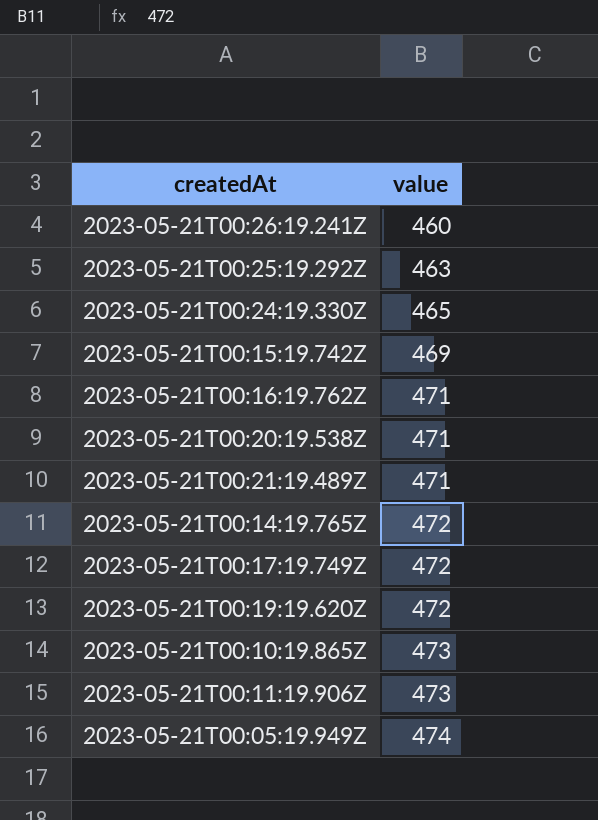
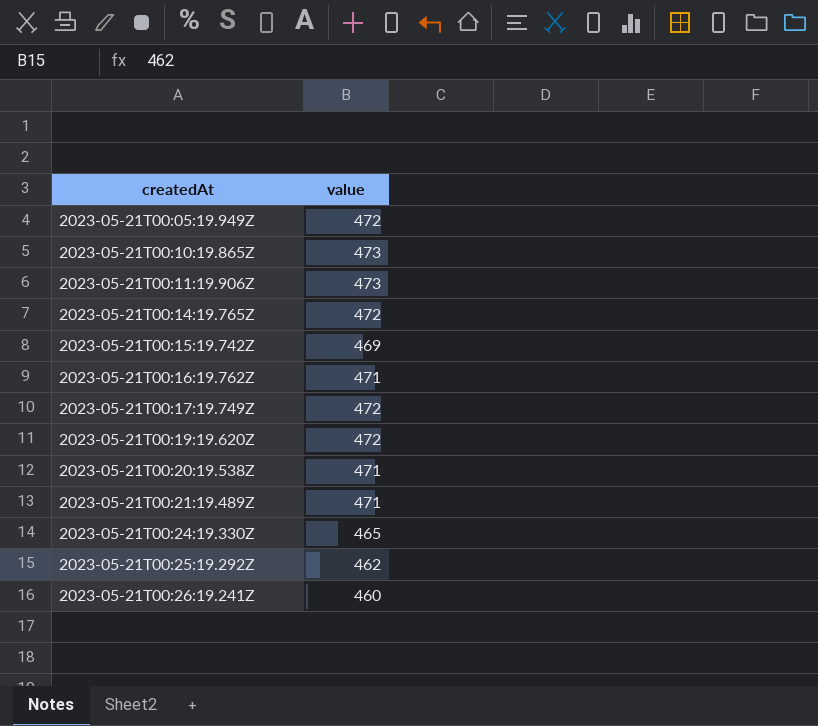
row order: value ascending -> createdAt ascending
2023-05-21T00:05:19.949Z | value: 474 -> 472
2023-05-21T00:25:19.292Z | value: 463 -> 462

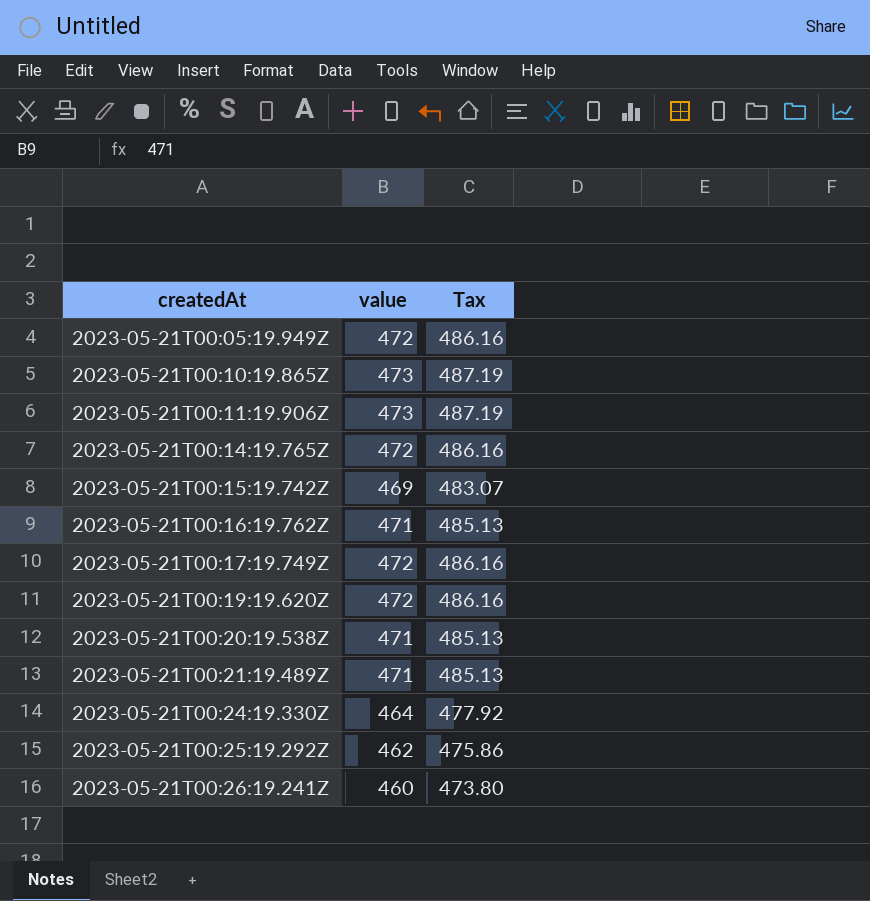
column Tax | formula: none -> [value] * 1.03
2023-05-21T00:24:19.330Z | value: 465 -> 464

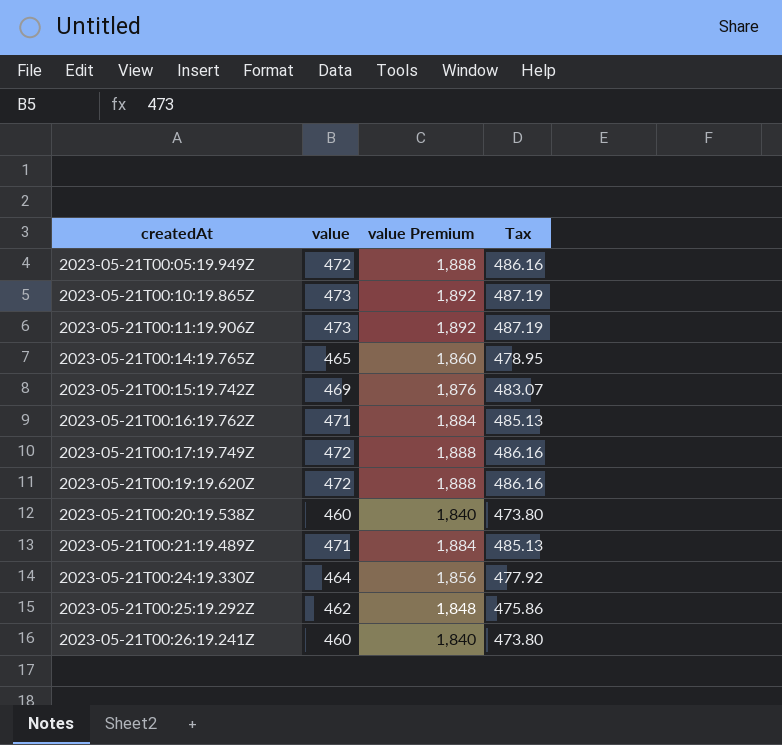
column value Premium | formula: none -> [value] * 4
2023-05-21T00:14:19.765Z | value: 472 -> 465
2023-05-21T00:14:19.765Z | Tax: 486.16 -> 478.95
2023-05-21T00:20:19.538Z | value: 471 -> 460
2023-05-21T00:20:19.538Z | Tax: 485.13 -> 473.80

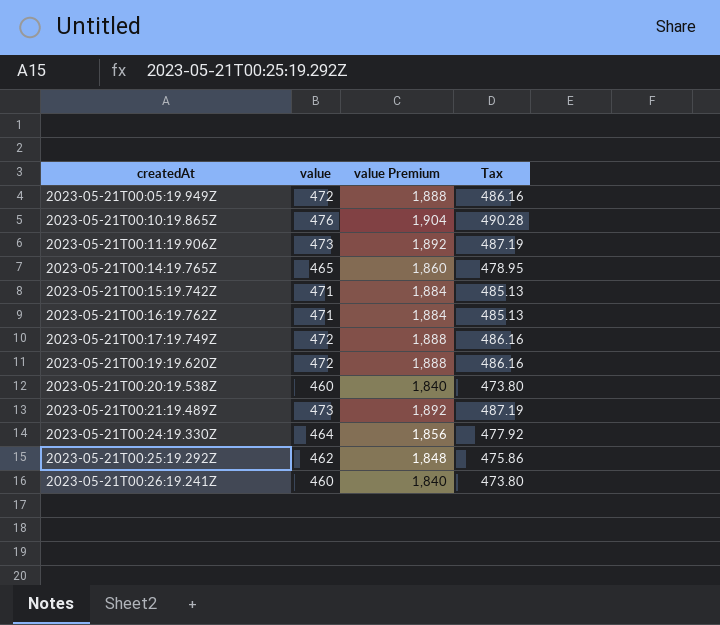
2023-05-21T00:10:19.865Z | value: 473 -> 476
2023-05-21T00:10:19.865Z | value Premium: 1,892 -> 1,904
2023-05-21T00:10:19.865Z | Tax: 487.19 -> 490.28
2023-05-21T00:15:19.742Z | value: 469 -> 471
2023-05-21T00:15:19.742Z | value Premium: 1,876 -> 1,884
2023-05-21T00:15:19.742Z | Tax: 483.07 -> 485.13
2023-05-21T00:21:19.489Z | value: 471 -> 473
2023-05-21T00:21:19.489Z | value Premium: 1,884 -> 1,892
2023-05-21T00:21:19.489Z | Tax: 485.13 -> 487.19

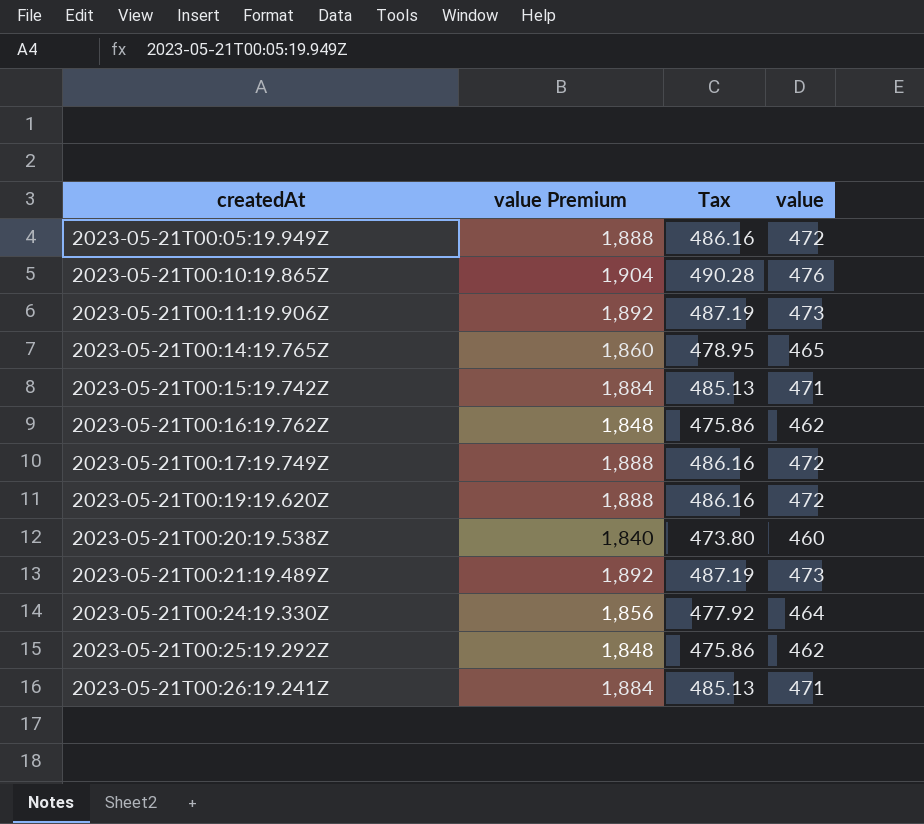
column value | position: 2 -> 4
2023-05-21T00:16:19.762Z | value Premium: 1,884 -> 1,848
2023-05-21T00:16:19.762Z | Tax: 485.13 -> 475.86
2023-05-21T00:16:19.762Z | value: 471 -> 462
2023-05-21T00:26:19.241Z | value Premium: 1,840 -> 1,884
2023-05-21T00:26:19.241Z | Tax: 473.80 -> 485.13
2023-05-21T00:26:19.241Z | value: 460 -> 471

